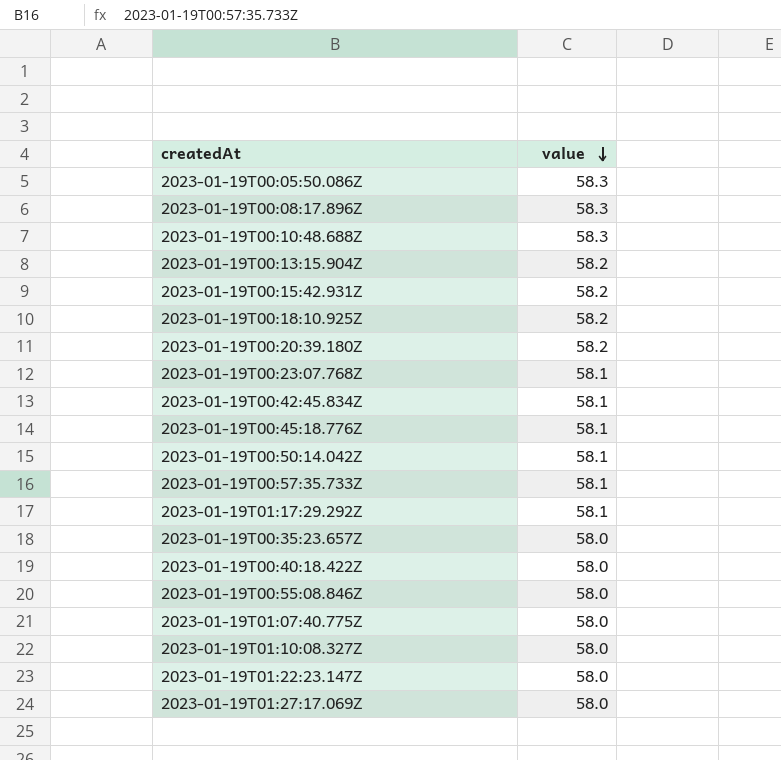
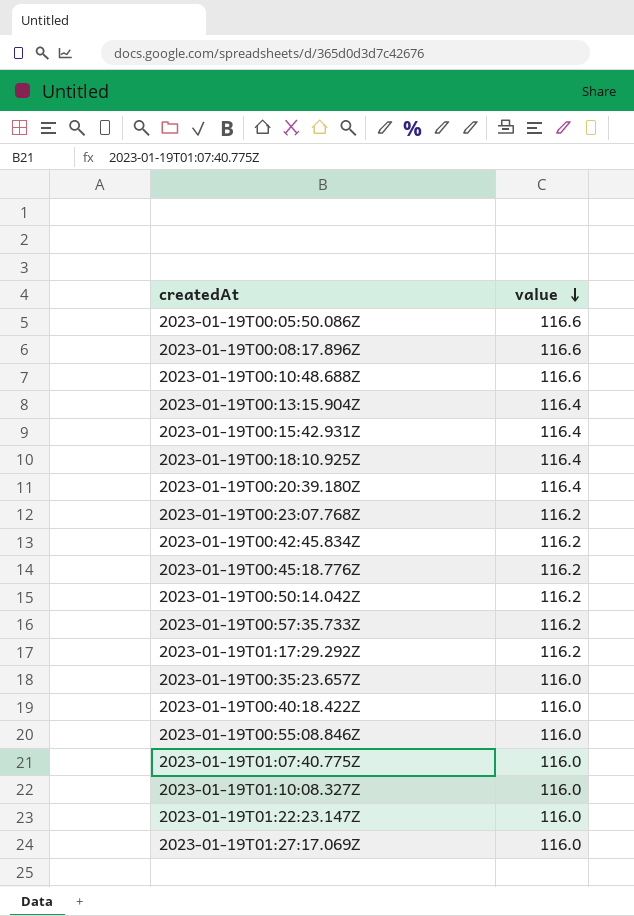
2023-01-19T00:05:50.086Z | value: 58.3 -> 116.6
2023-01-19T00:08:17.896Z | value: 58.3 -> 116.6
2023-01-19T00:10:48.688Z | value: 58.3 -> 116.6
2023-01-19T00:13:15.904Z | value: 58.2 -> 116.4
2023-01-19T00:15:42.931Z | value: 58.2 -> 116.4
2023-01-19T00:18:10.925Z | value: 58.2 -> 116.4
2023-01-19T00:20:39.180Z | value: 58.2 -> 116.4
2023-01-19T00:23:07.768Z | value: 58.1 -> 116.2
2023-01-19T00:42:45.834Z | value: 58.1 -> 116.2
2023-01-19T00:45:18.776Z | value: 58.1 -> 116.2
2023-01-19T00:50:14.042Z | value: 58.1 -> 116.2
2023-01-19T00:57:35.733Z | value: 58.1 -> 116.2
2023-01-19T01:17:29.292Z | value: 58.1 -> 116.2
2023-01-19T00:35:23.657Z | value: 58.0 -> 116.0
2023-01-19T00:40:18.422Z | value: 58.0 -> 116.0
2023-01-19T00:55:08.846Z | value: 58.0 -> 116.0
2023-01-19T01:07:40.775Z | value: 58.0 -> 116.0
2023-01-19T01:10:08.327Z | value: 58.0 -> 116.0
2023-01-19T01:22:23.147Z | value: 58.0 -> 116.0
2023-01-19T01:27:17.069Z | value: 58.0 -> 116.0

